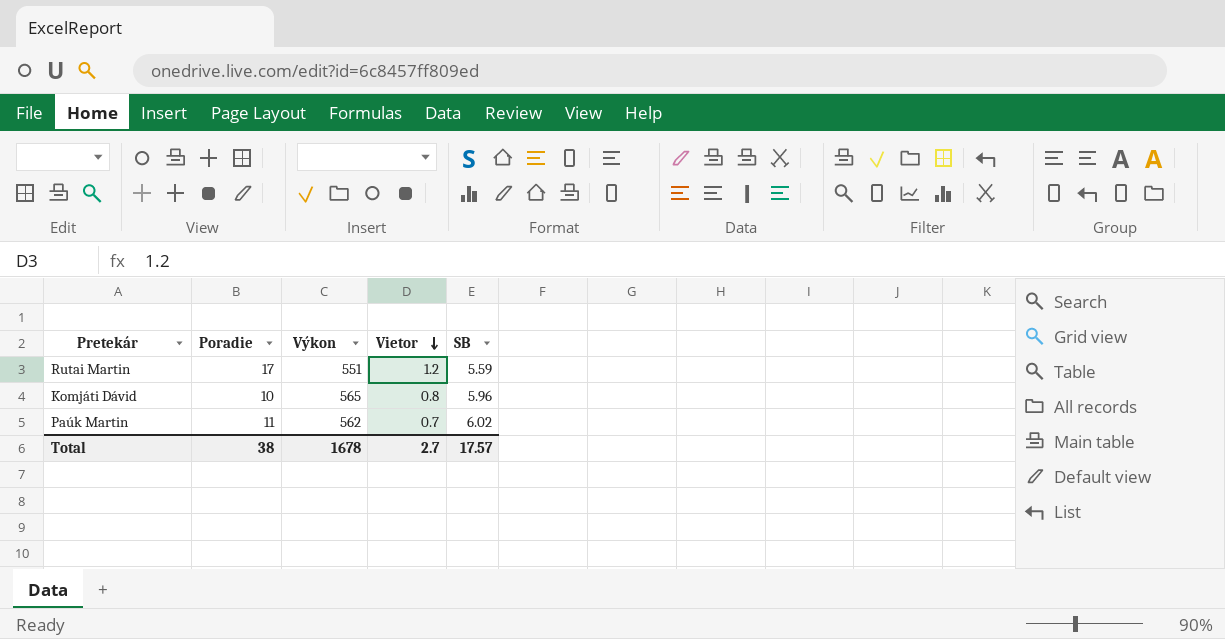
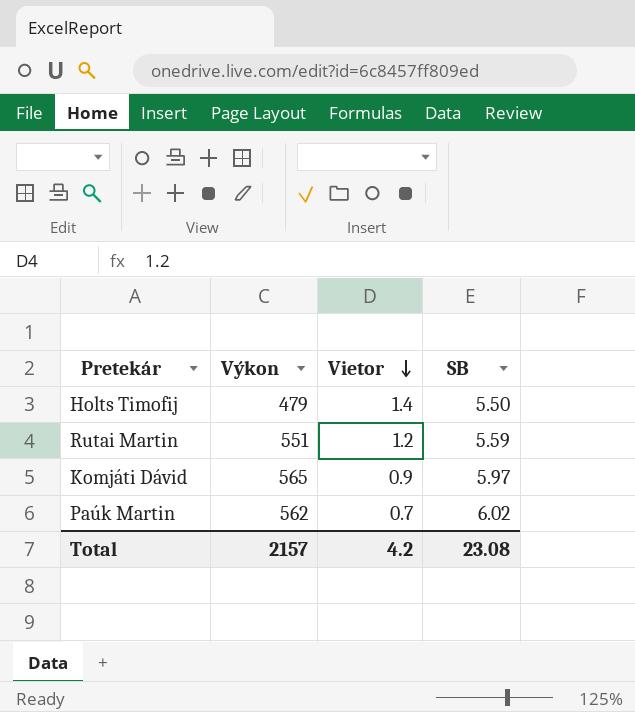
column Poradie | position: 2 -> none
row Holts Timofij: none -> 479 | 1.4 | 5.50
Komjáti Dávid | Vietor: 0.8 -> 0.9
Komjáti Dávid | SB: 5.96 -> 5.97
Total | Výkon: 1678 -> 2157
Total | Vietor: 2.7 -> 4.2
Total | SB: 17.57 -> 23.08

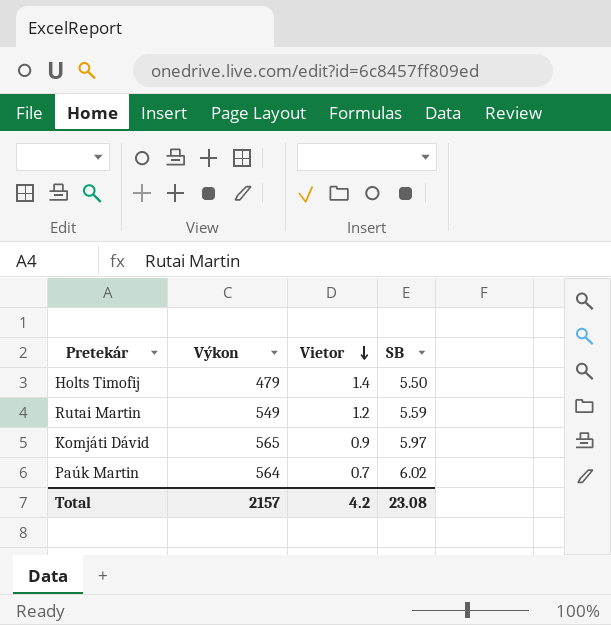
Rutai Martin | Výkon: 551 -> 549
Paúk Martin | Výkon: 562 -> 564

